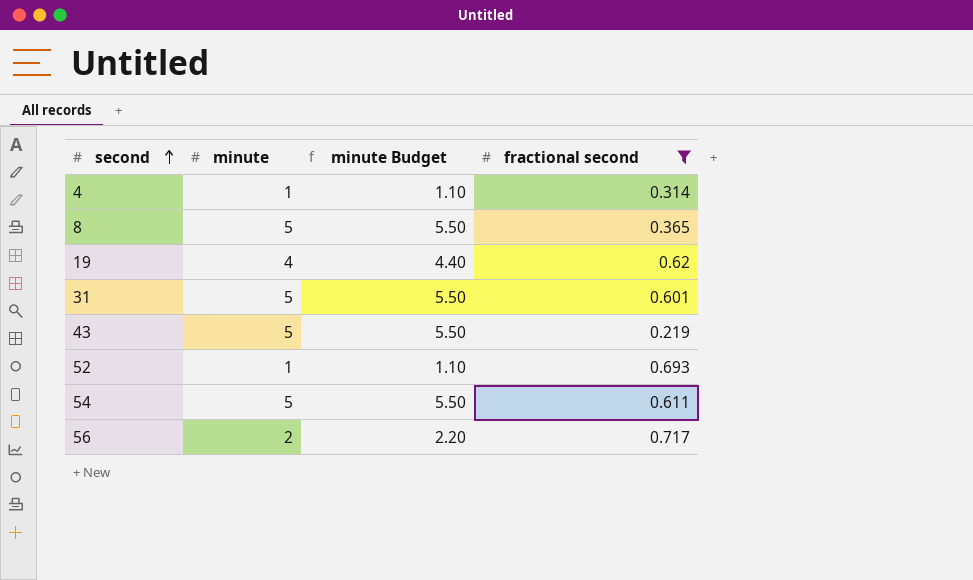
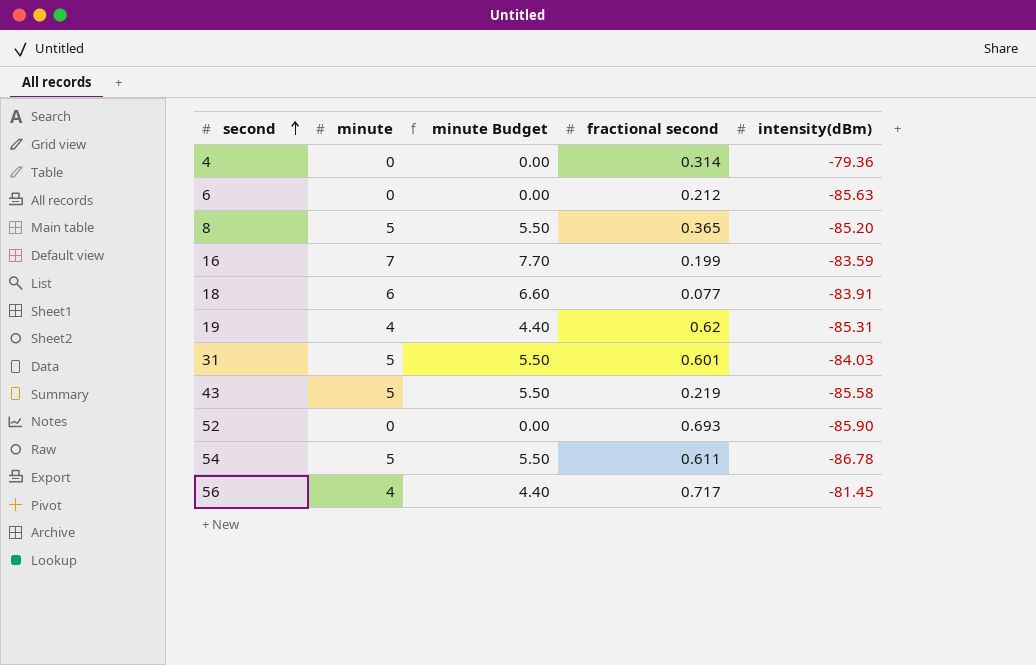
filter: fractional second >= 0.219 -> none
column intensity(dBm) | position: none -> 5
4 | minute: 1 -> 0
4 | minute Budget: 1.10 -> 0.00
52 | minute: 1 -> 0
52 | minute Budget: 1.10 -> 0.00
56 | minute: 2 -> 4
56 | minute Budget: 2.20 -> 4.40

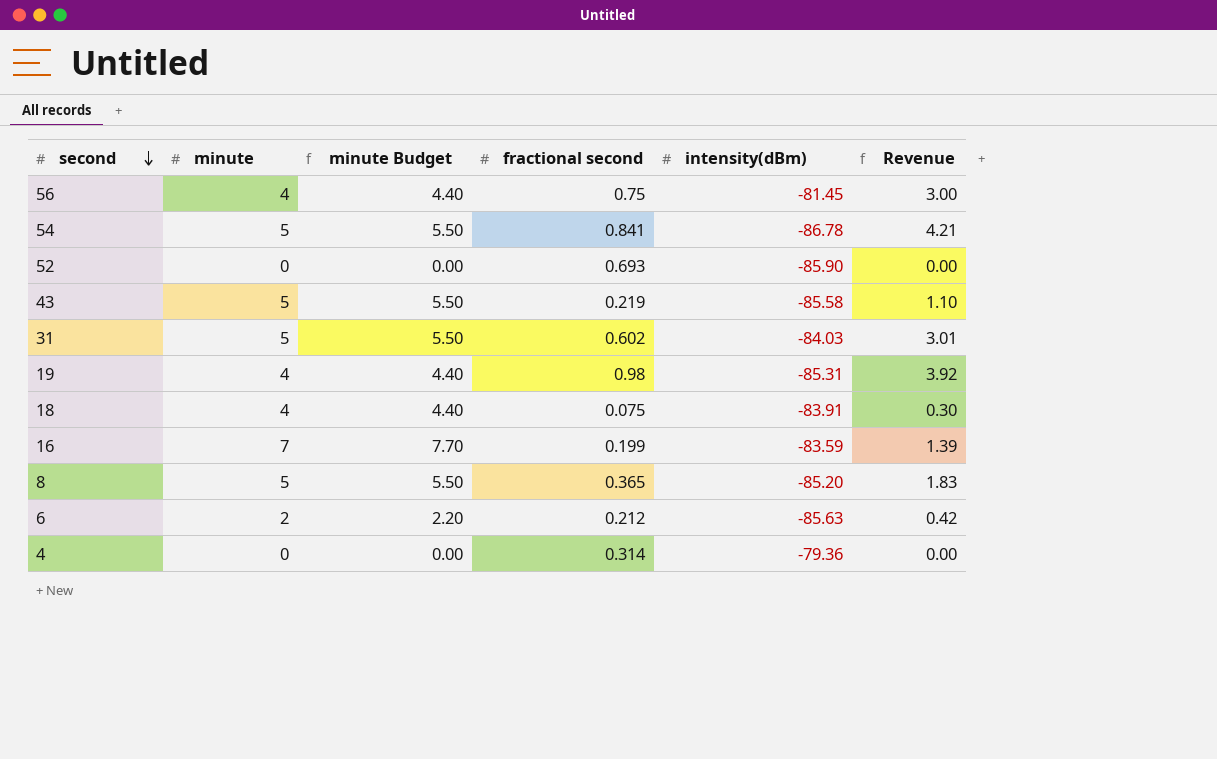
row order: second ascending -> second descending
column Revenue | formula: none -> [minute] * [fractional second]
56 | fractional second: 0.717 -> 0.75
54 | fractional second: 0.611 -> 0.841
31 | fractional second: 0.601 -> 0.602
19 | fractional second: 0.62 -> 0.98
18 | minute: 6 -> 4
18 | minute Budget: 6.60 -> 4.40
18 | fractional second: 0.077 -> 0.075
6 | minute: 0 -> 2
6 | minute Budget: 0.00 -> 2.20

